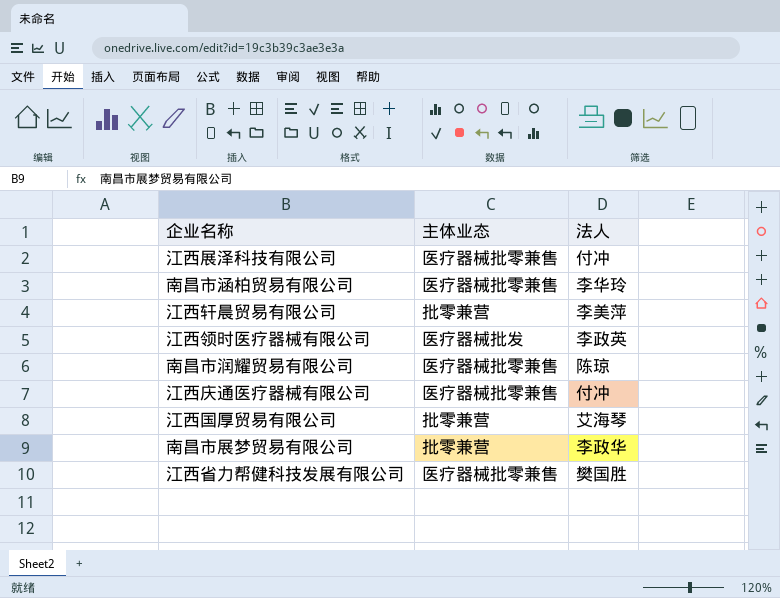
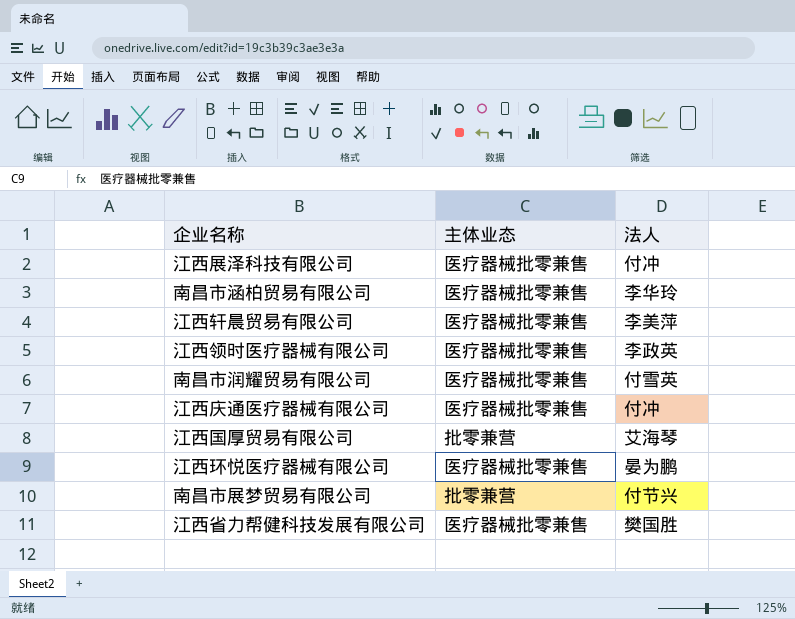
江西轩晨贸易有限公司 | 主体业态: 批零兼营 -> 医疗器械批零兼售
江西领时医疗器械有限公司 | 主体业态: 医疗器械批发 -> 医疗器械批零兼售
南昌市润耀贸易有限公司 | 法人: 陈琼 -> 付雪英
row 江西环悦医疗器械有限公司: none -> 医疗器械批零兼售 | 晏为鹏
南昌市展梦贸易有限公司 | 法人: 李政华 -> 付节兴

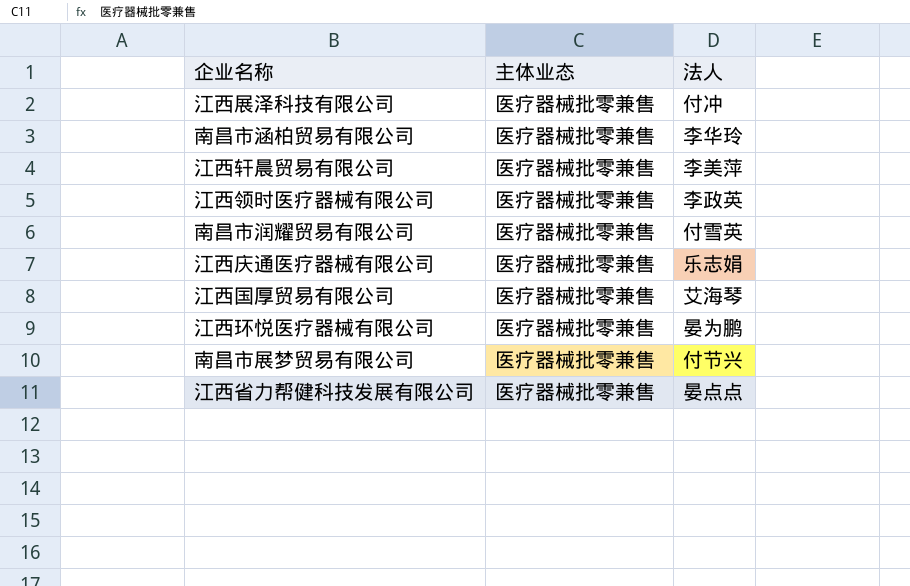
江西庆通医疗器械有限公司 | 法人: 付冲 -> 乐志娟
江西国厚贸易有限公司 | 主体业态: 批零兼营 -> 医疗器械批零兼售
南昌市展梦贸易有限公司 | 主体业态: 批零兼营 -> 医疗器械批零兼售
江西省力帮健科技发展有限公司 | 法人: 樊国胜 -> 晏点点

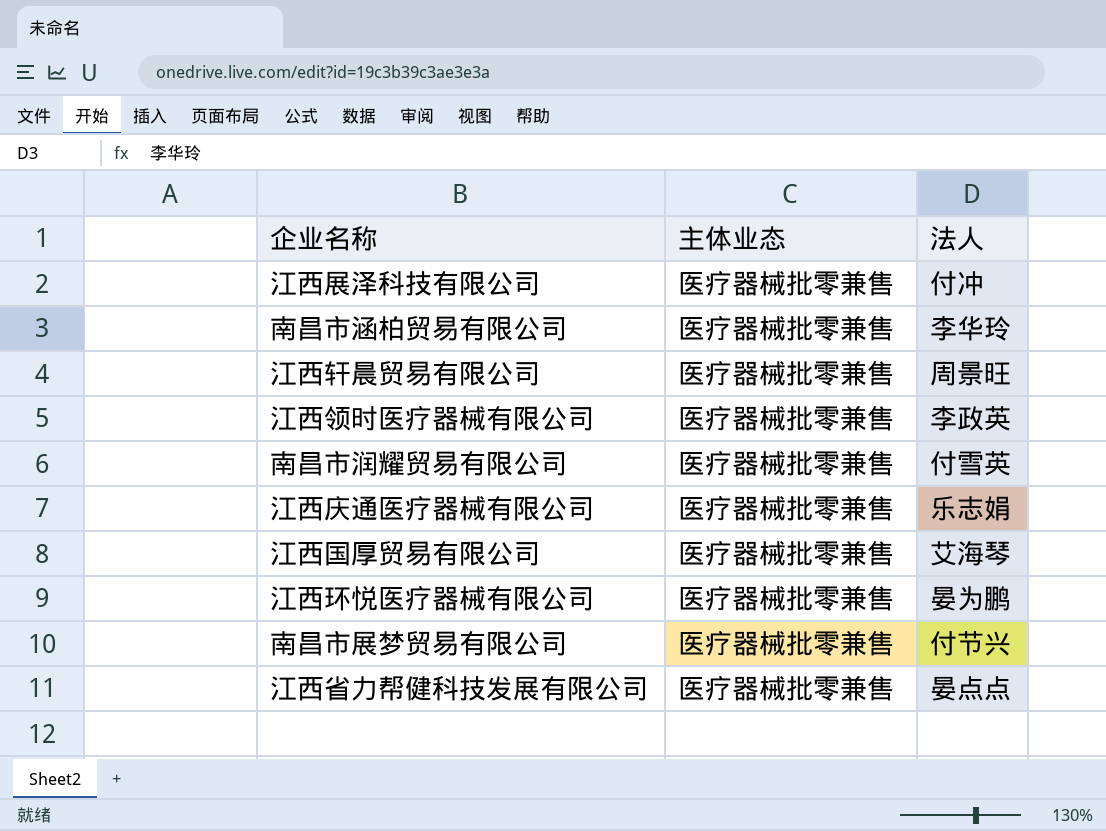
江西轩晨贸易有限公司 | 法人: 李美萍 -> 周景旺

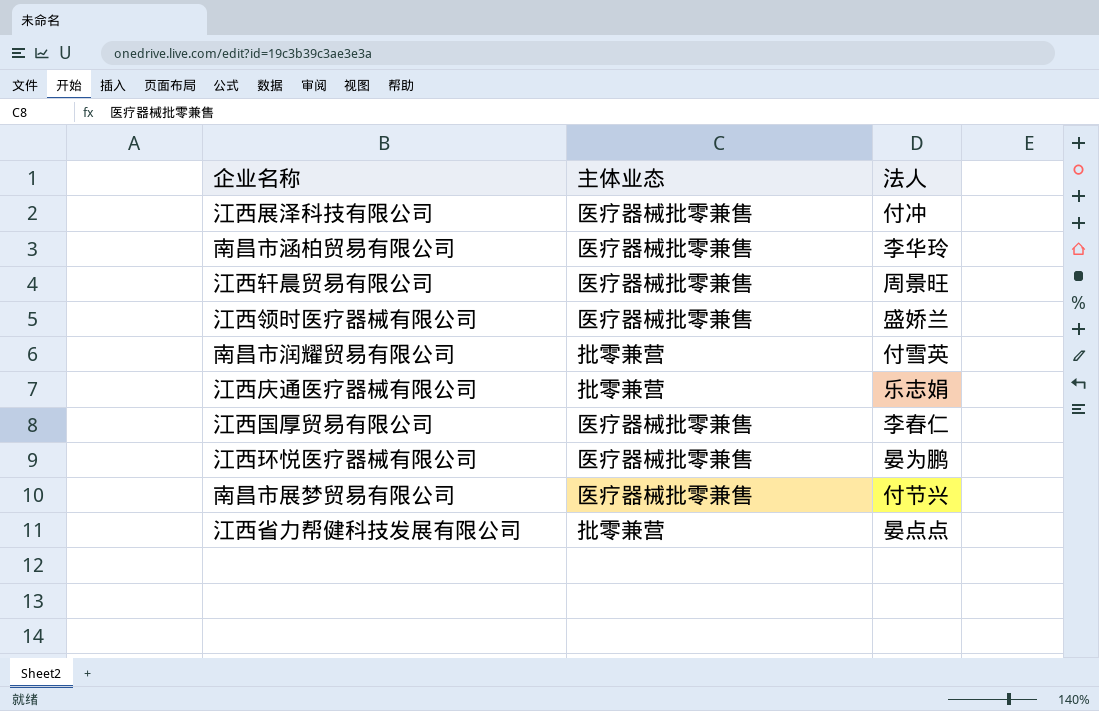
江西领时医疗器械有限公司 | 法人: 李政英 -> 盛娇兰
南昌市润耀贸易有限公司 | 主体业态: 医疗器械批零兼售 -> 批零兼营
江西庆通医疗器械有限公司 | 主体业态: 医疗器械批零兼售 -> 批零兼营
江西国厚贸易有限公司 | 法人: 艾海琴 -> 李春仁
江西省力帮健科技发展有限公司 | 主体业态: 医疗器械批零兼售 -> 批零兼营

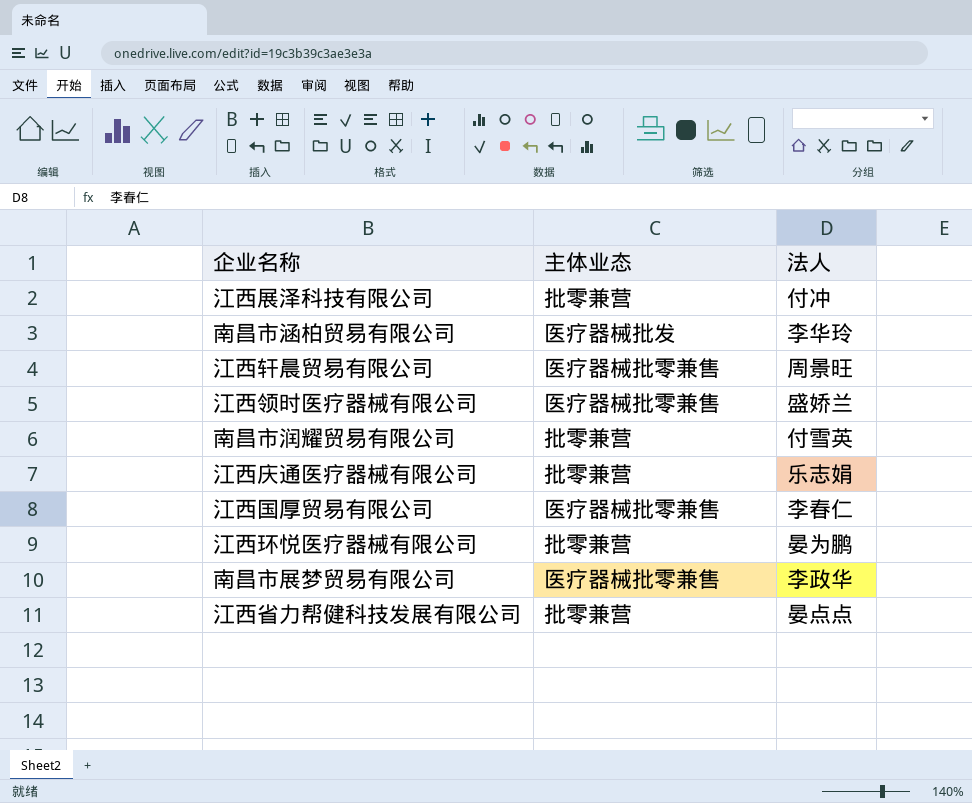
江西展泽科技有限公司 | 主体业态: 医疗器械批零兼售 -> 批零兼营
南昌市涵柏贸易有限公司 | 主体业态: 医疗器械批零兼售 -> 医疗器械批发
江西环悦医疗器械有限公司 | 主体业态: 医疗器械批零兼售 -> 批零兼营
南昌市展梦贸易有限公司 | 法人: 付节兴 -> 李政华

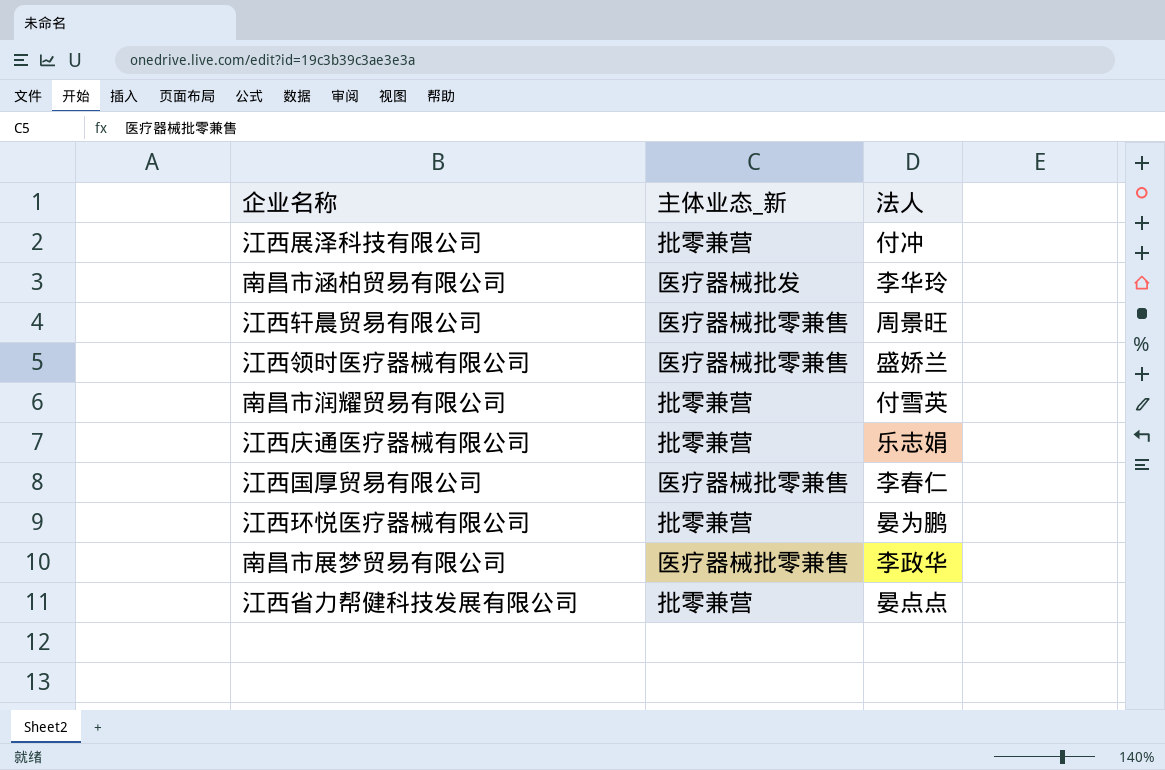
column name: 主体业态 -> 主体业态_新

